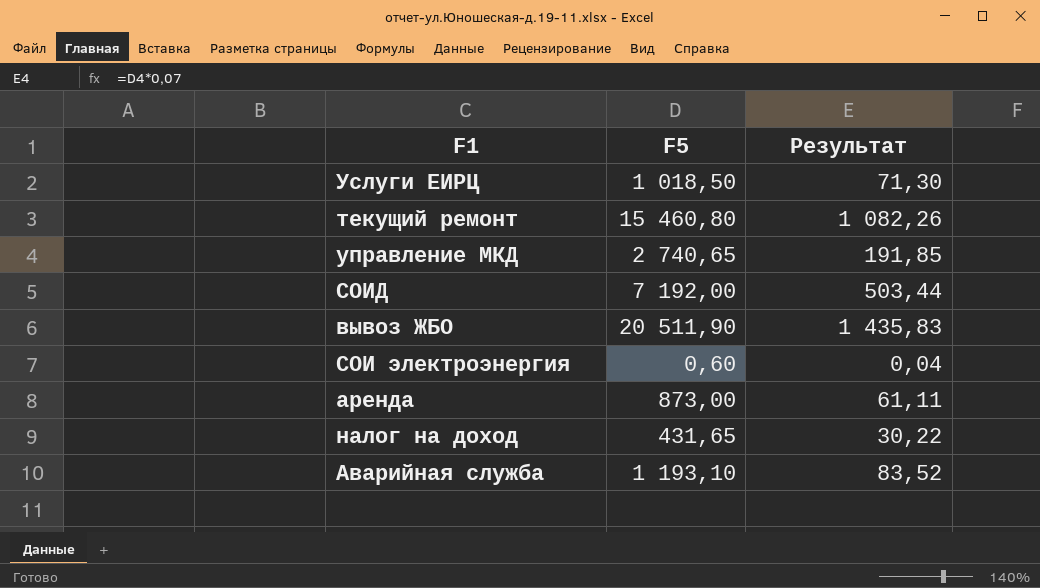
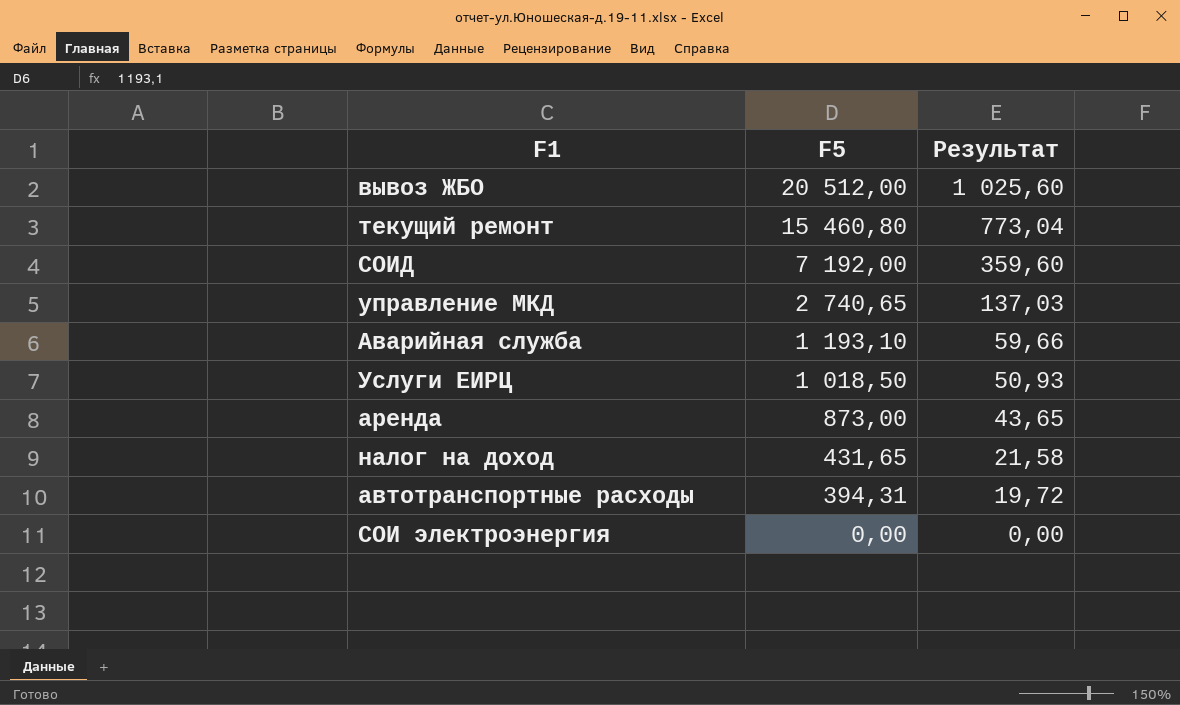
row order: none -> F5 descending
column Результат | formula: [F5] * 0,07 -> [F5] * 0,05
вывоз ЖБО | F5: 20 511,90 -> 20 512,00
row автотранспортные расходы: none -> 394,31 | 19,72
СОИ электроэнергия | F5: 0,60 -> 0,00

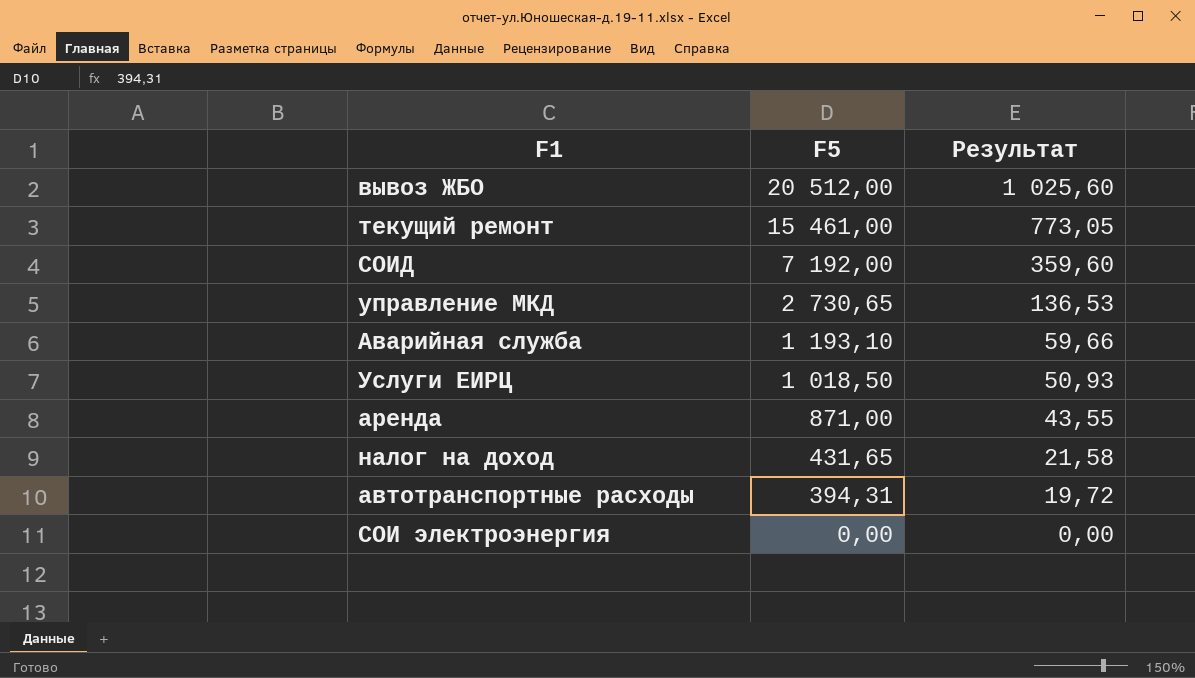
текущий ремонт | F5: 15 460,80 -> 15 461,00
текущий ремонт | Результат: 773,04 -> 773,05
управление МКД | F5: 2 740,65 -> 2 730,65
управление МКД | Результат: 137,03 -> 136,53
аренда | F5: 873,00 -> 871,00
аренда | Результат: 43,65 -> 43,55

